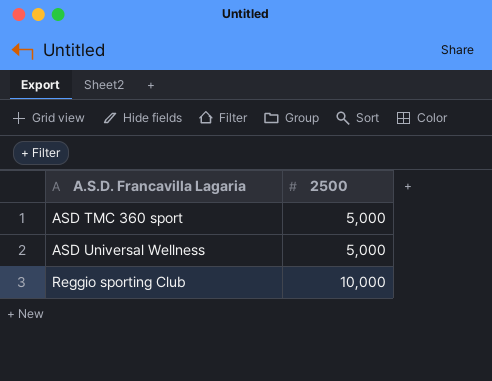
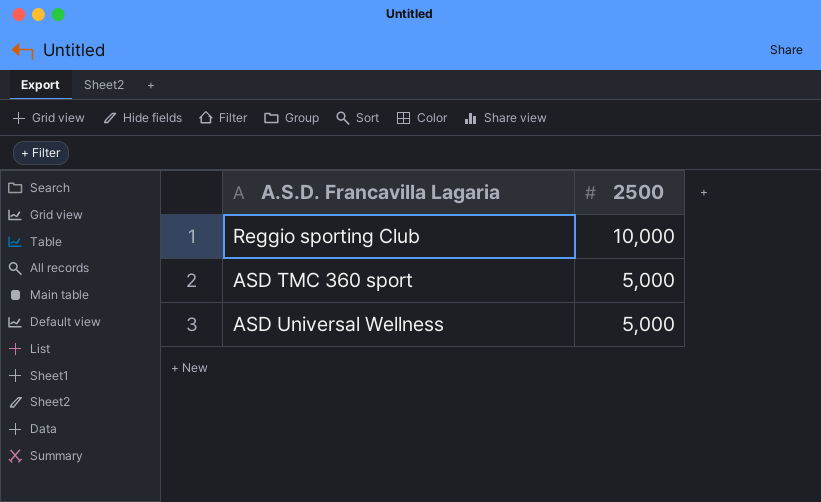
row order: A.S.D. Francavilla Lagaria ascending -> 2500 descending

